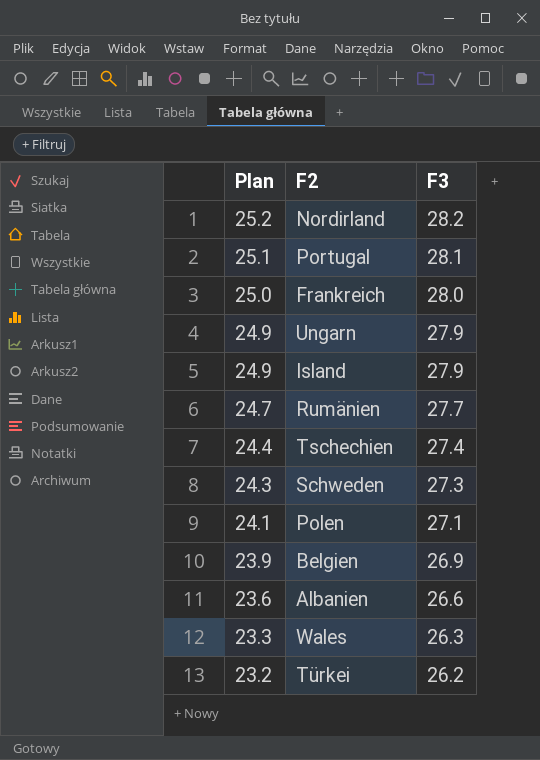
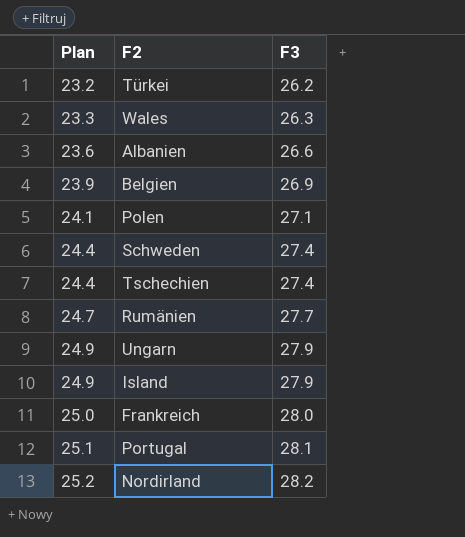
row order: Plan descending -> Plan ascending
Schweden | Plan: 24.3 -> 24.4
Schweden | F3: 27.3 -> 27.4

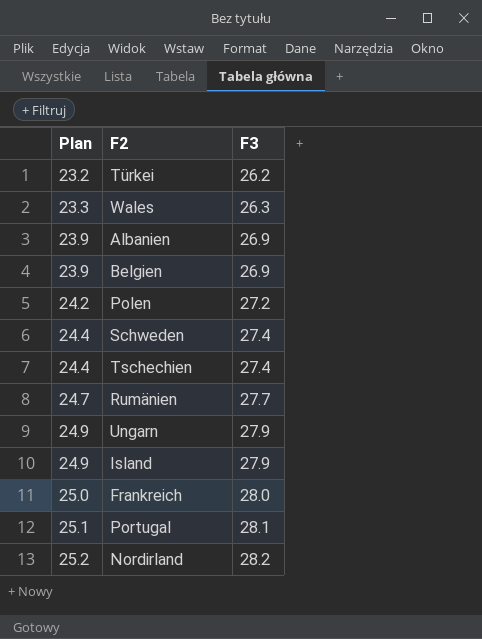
Albanien | Plan: 23.6 -> 23.9
Albanien | F3: 26.6 -> 26.9
Polen | Plan: 24.1 -> 24.2
Polen | F3: 27.1 -> 27.2

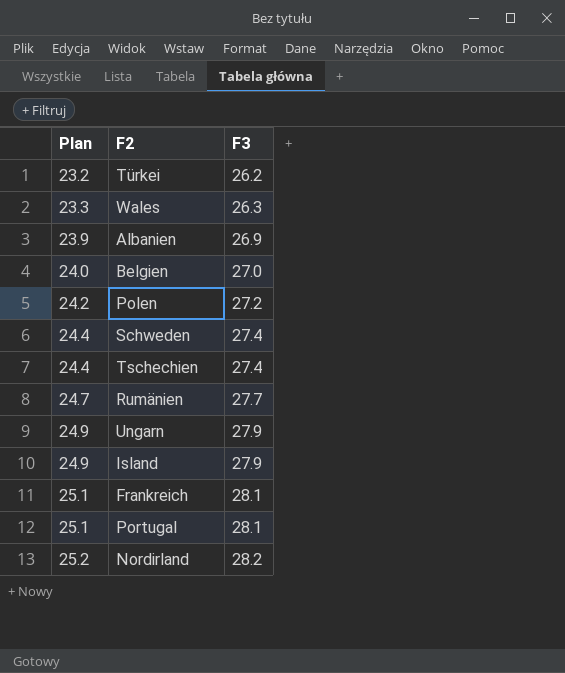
Belgien | Plan: 23.9 -> 24.0
Belgien | F3: 26.9 -> 27.0
Frankreich | Plan: 25.0 -> 25.1
Frankreich | F3: 28.0 -> 28.1

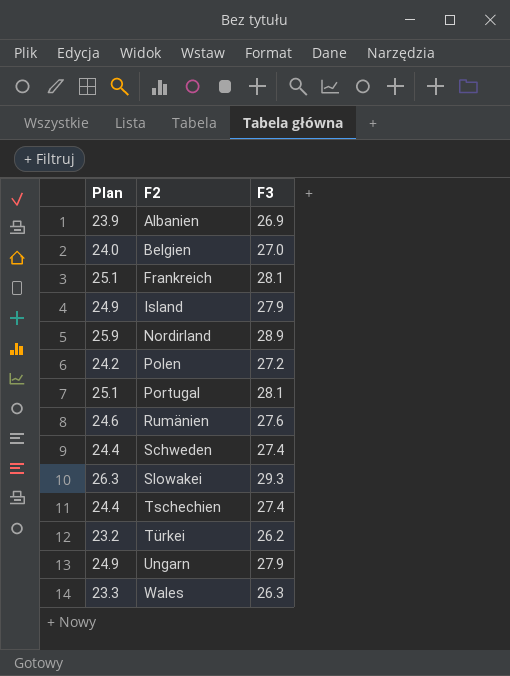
row order: Plan ascending -> F2 ascending
Nordirland | Plan: 25.2 -> 25.9
Nordirland | F3: 28.2 -> 28.9
Rumänien | Plan: 24.7 -> 24.6
Rumänien | F3: 27.7 -> 27.6
row Slowakei: none -> 26.3 | 29.3

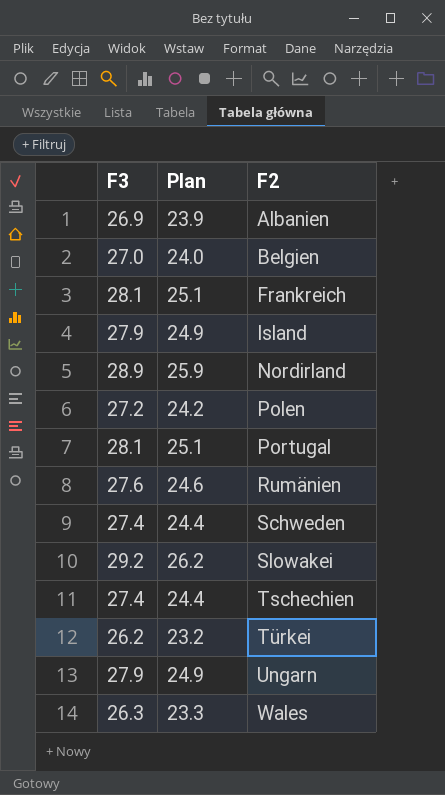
column F3 | position: 3 -> 1
Slowakei | F3: 29.3 -> 29.2
Slowakei | Plan: 26.3 -> 26.2

